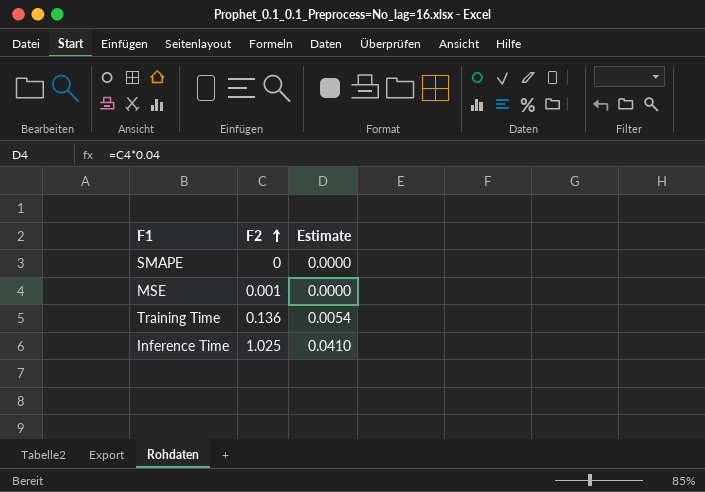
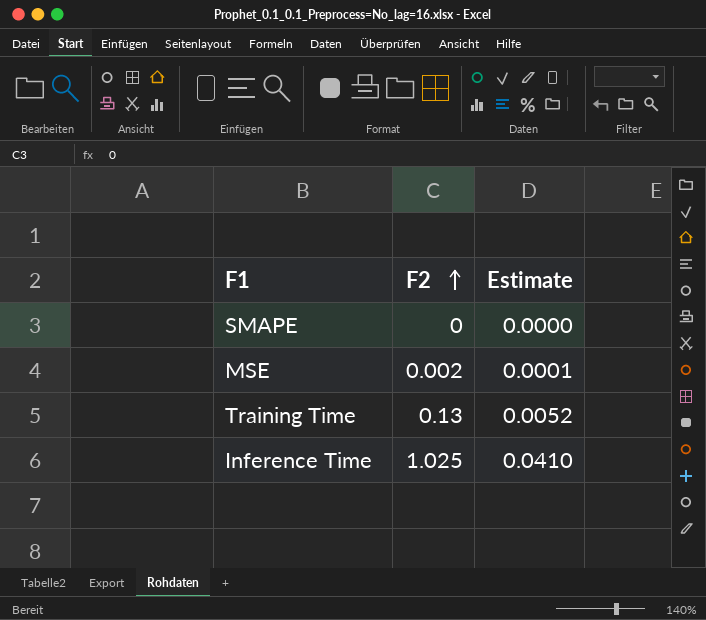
MSE | F2: 0.001 -> 0.002
MSE | Estimate: 0.0000 -> 0.0001
Training Time | F2: 0.136 -> 0.13
Training Time | Estimate: 0.0054 -> 0.0052

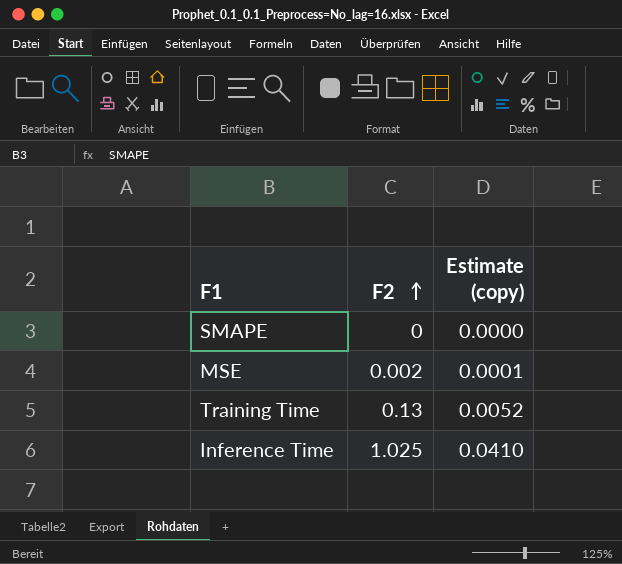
column name: Estimate -> Estimate (copy)

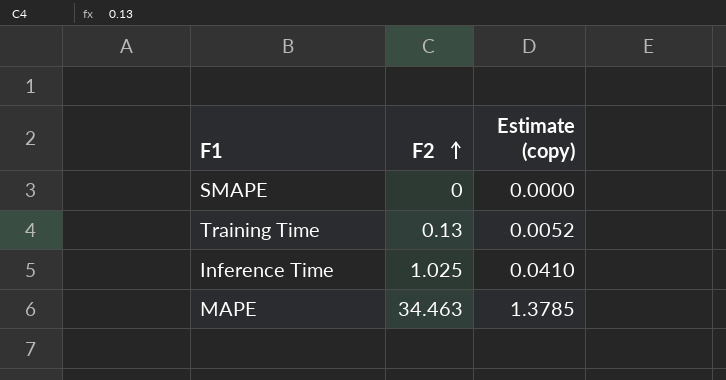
row MSE: 0.002 | 0.0001 -> none
row MAPE: none -> 34.463 | 1.3785

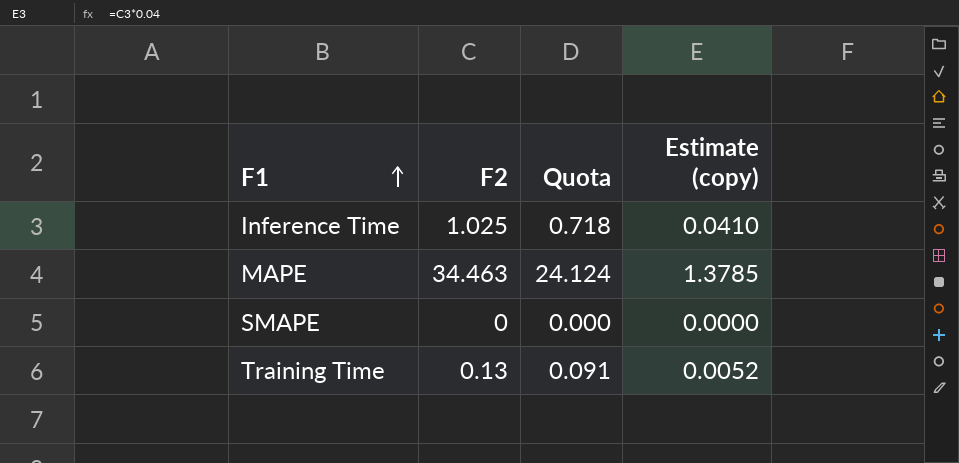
row order: F2 ascending -> F1 ascending
column Quota | formula: none -> [F2] * 0.7

